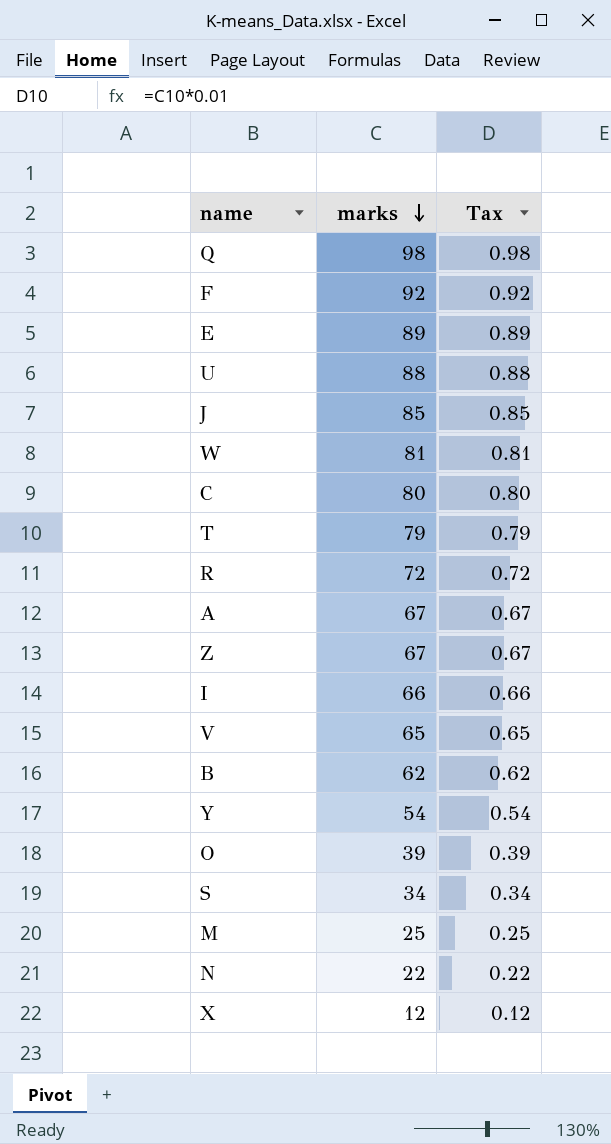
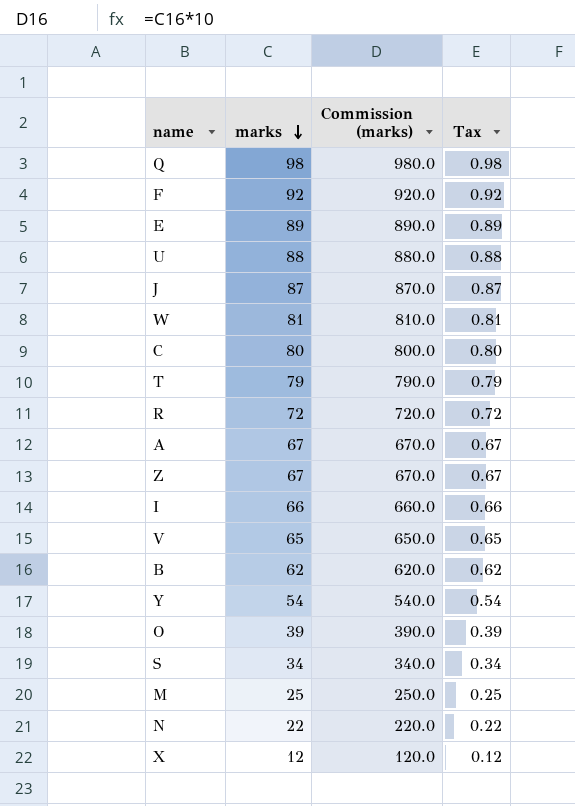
column Commission (marks) | formula: none -> [marks] * 10
J | marks: 85 -> 87
J | Tax: 0.85 -> 0.87

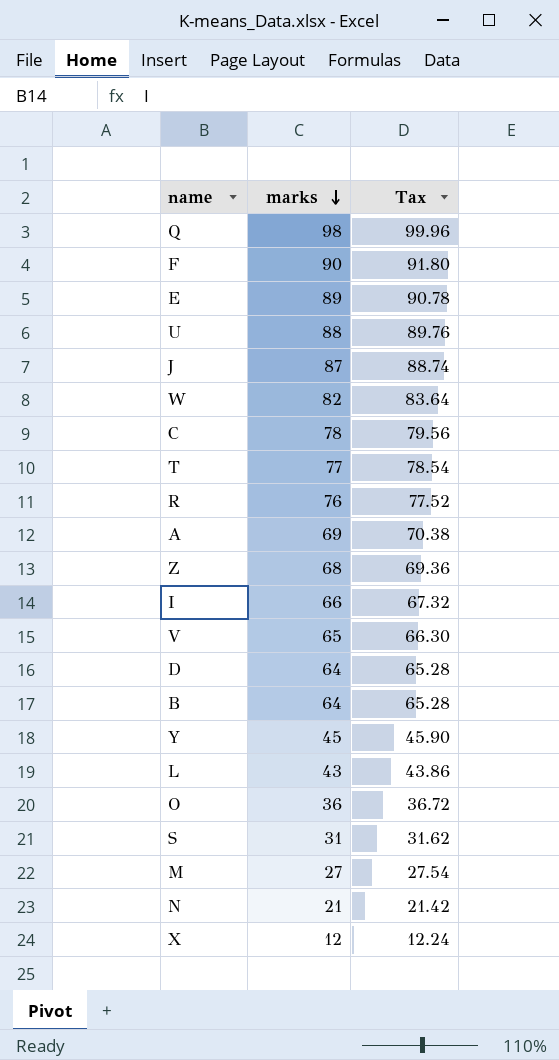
column Commission (marks) | formula: [marks] * 10 -> none
column Tax | formula: [marks] * 0.01 -> [marks] * 1.02
F | marks: 92 -> 90
W | marks: 81 -> 82
C | marks: 80 -> 78
T | marks: 79 -> 77
R | marks: 72 -> 76
A | marks: 67 -> 69
Z | marks: 67 -> 68
row D: none -> 64 | 65.28
B | marks: 62 -> 64
Y | marks: 54 -> 45
row L: none -> 43 | 43.86
O | marks: 39 -> 36
S | marks: 34 -> 31
M | marks: 25 -> 27
N | marks: 22 -> 21

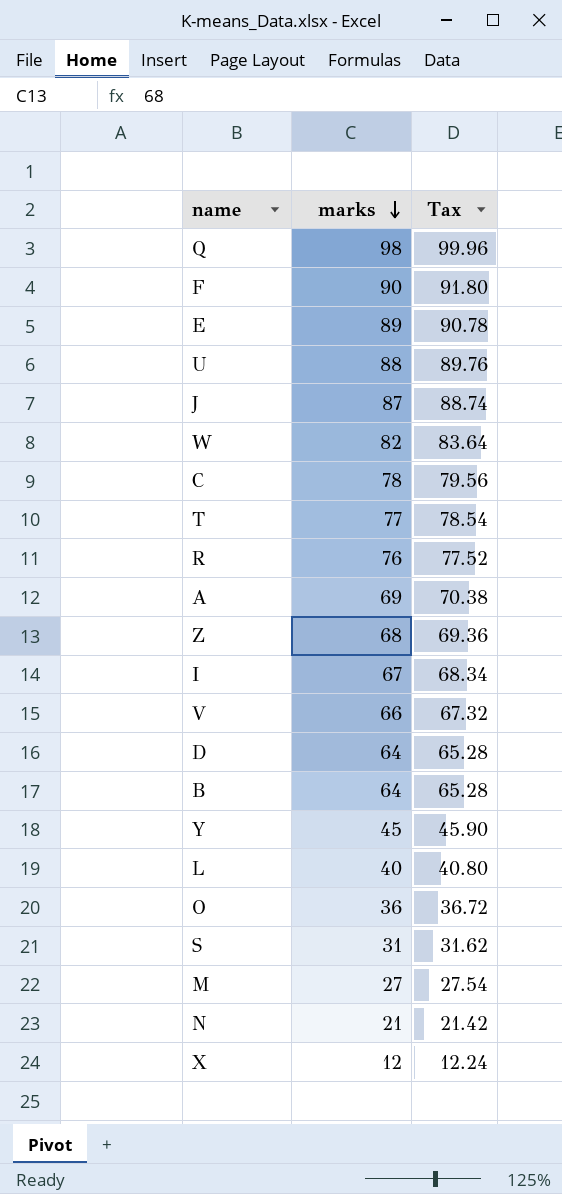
I | marks: 66 -> 67
I | Tax: 67.32 -> 68.34
V | marks: 65 -> 66
V | Tax: 66.30 -> 67.32
L | marks: 43 -> 40
L | Tax: 43.86 -> 40.80

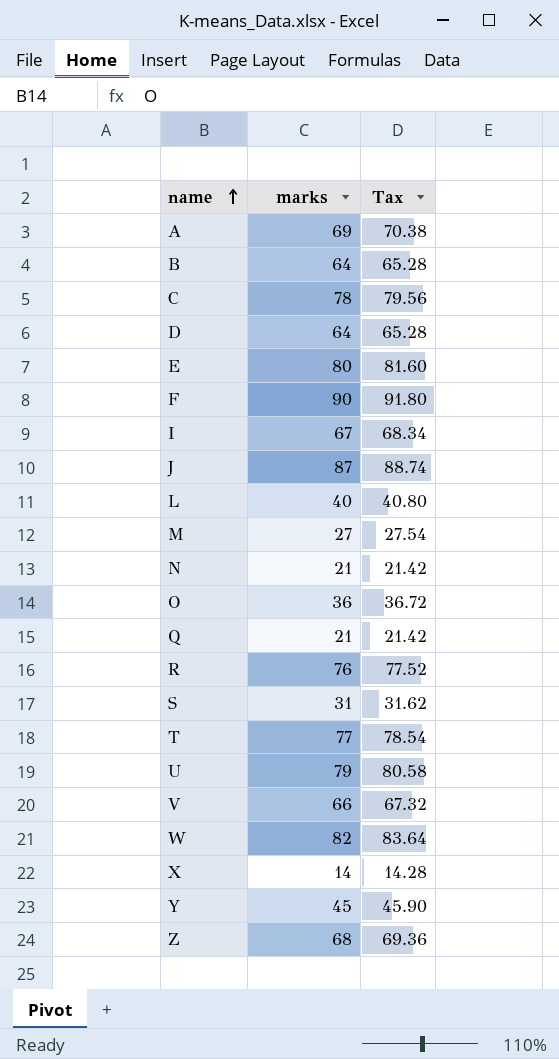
row order: marks descending -> name ascending
E | marks: 89 -> 80
E | Tax: 90.78 -> 81.60
Q | marks: 98 -> 21
Q | Tax: 99.96 -> 21.42
U | marks: 88 -> 79
U | Tax: 89.76 -> 80.58
X | marks: 12 -> 14
X | Tax: 12.24 -> 14.28

